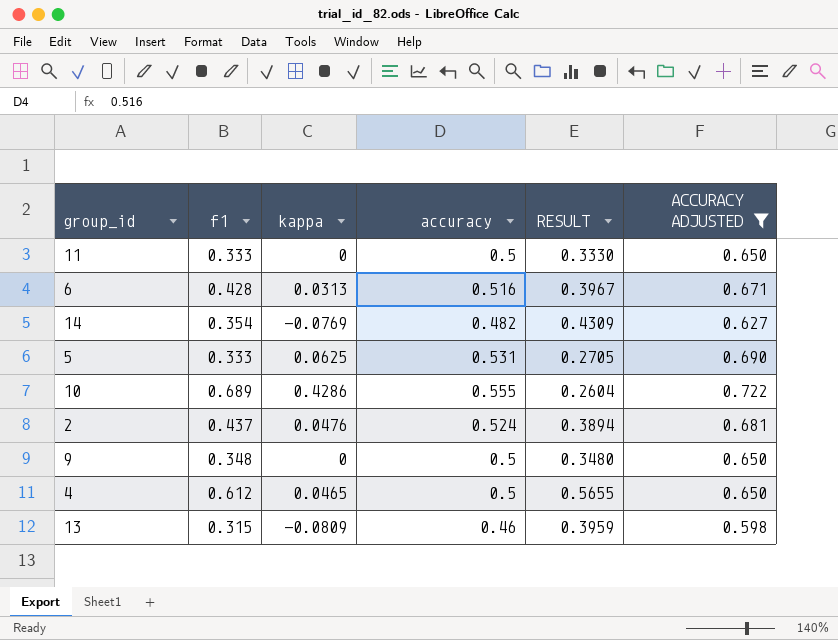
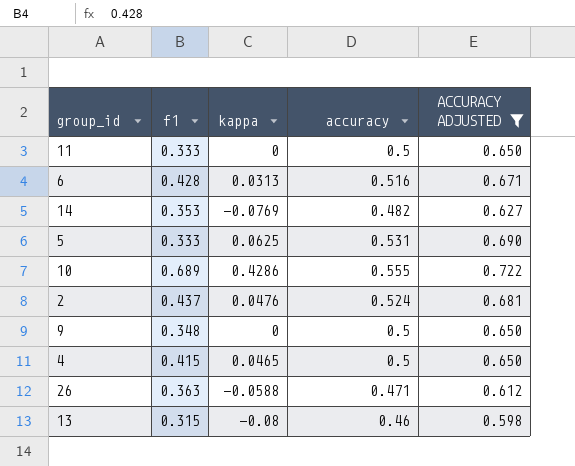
column RESULT | formula: [f1] - [kappa] -> none
14 | f1: 0.354 -> 0.353
4 | f1: 0.612 -> 0.415
row 26: none -> 0.363 | -0.0588 | 0.471 | 0.612
13 | kappa: -0.0809 -> -0.08

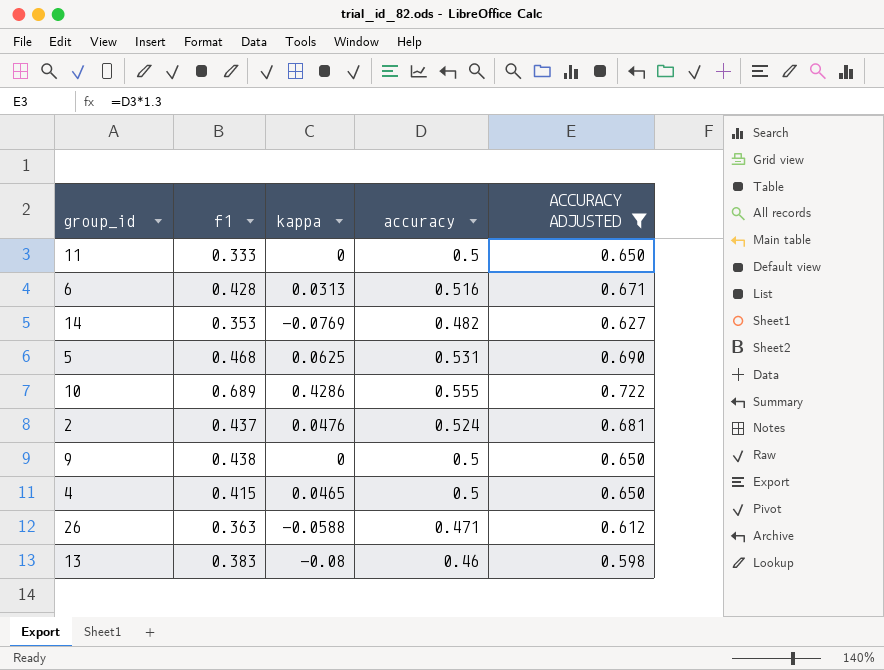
5 | f1: 0.333 -> 0.468
9 | f1: 0.348 -> 0.438
13 | f1: 0.315 -> 0.383

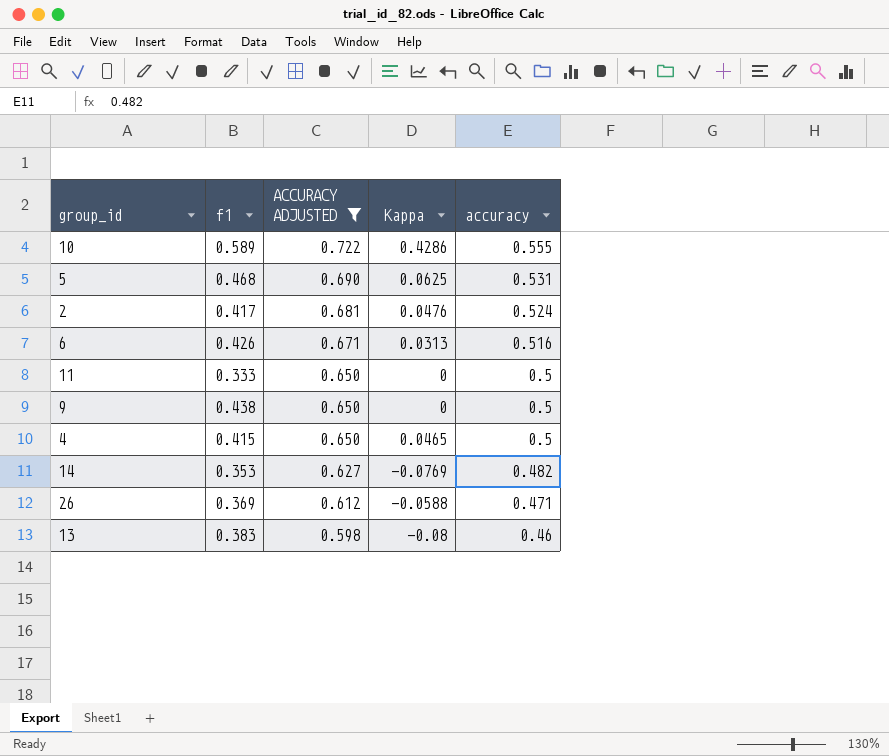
row order: none -> ACCURACY ADJUSTED descending
column ACCURACY ADJUSTED | position: 5 -> 3
column name: kappa -> Kappa
10 | f1: 0.689 -> 0.589
2 | f1: 0.437 -> 0.417
6 | f1: 0.428 -> 0.426
26 | f1: 0.363 -> 0.369

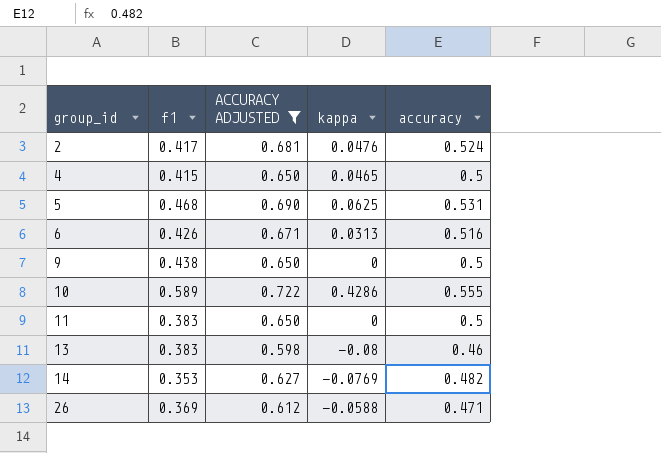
row order: ACCURACY ADJUSTED descending -> group_id ascending
column name: Kappa -> kappa
11 | f1: 0.333 -> 0.383

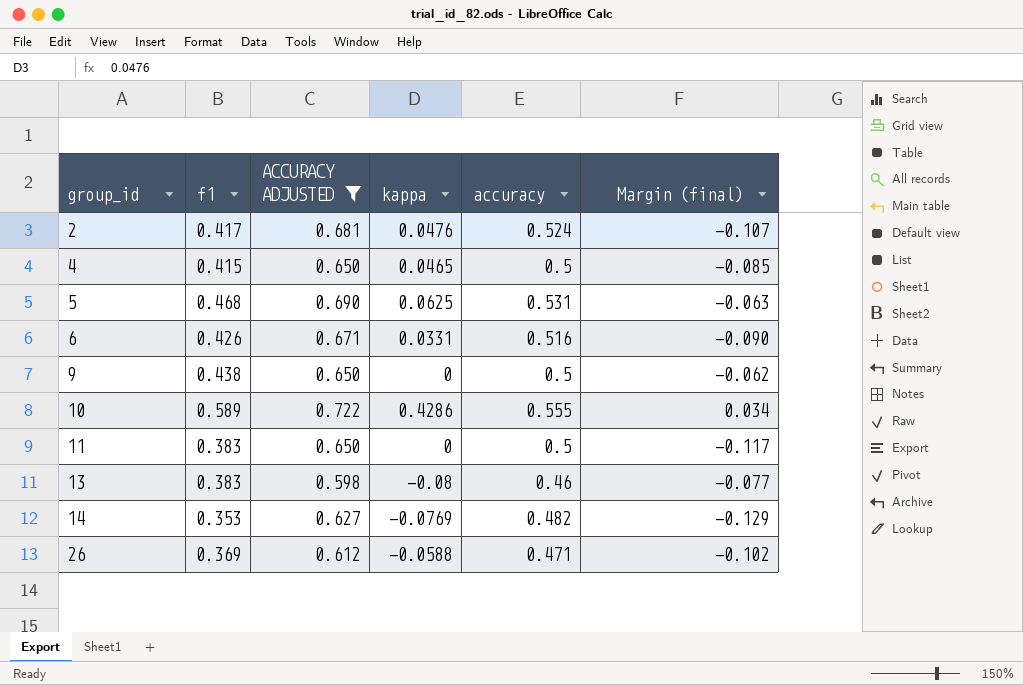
column Margin (final) | formula: none -> [f1] - [accuracy]
6 | kappa: 0.0313 -> 0.0331

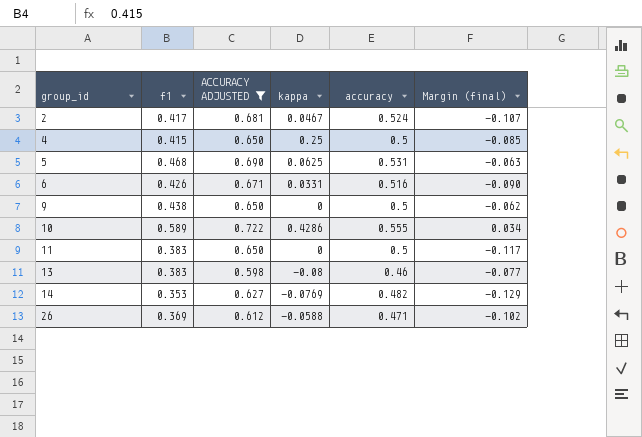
2 | kappa: 0.0476 -> 0.0467
4 | kappa: 0.0465 -> 0.25

